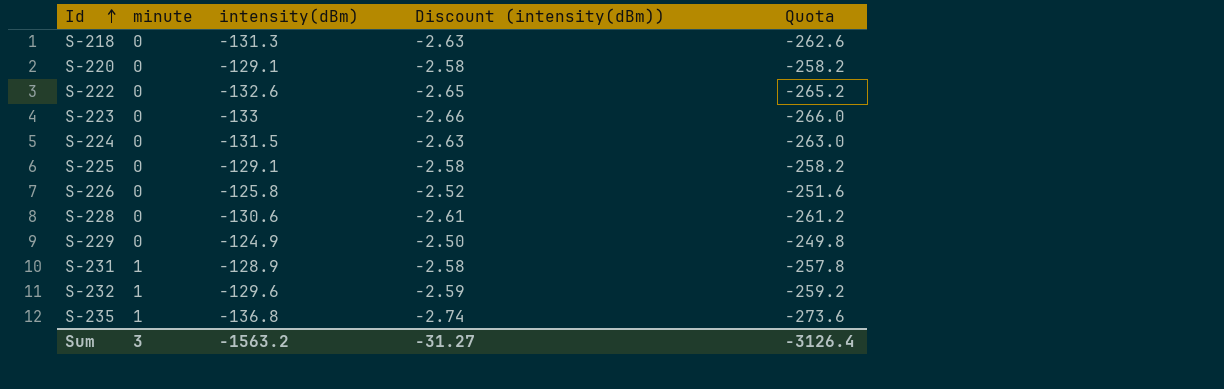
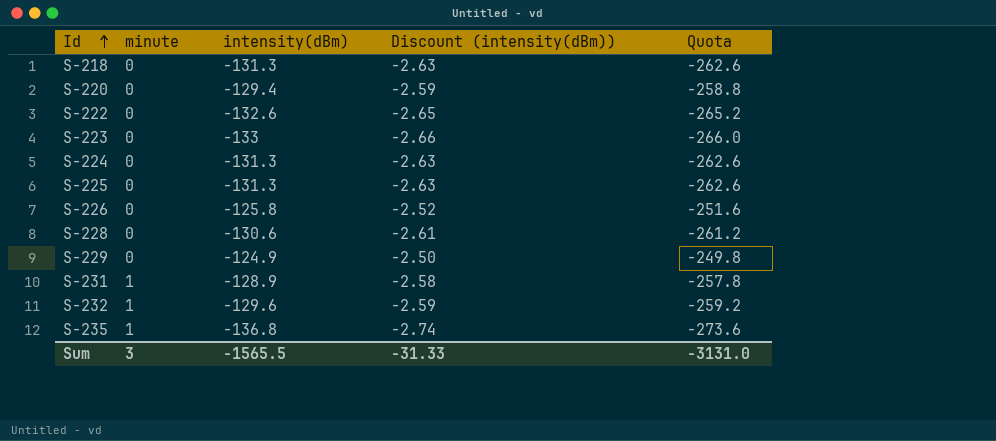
S-220 | intensity(dBm): -129.1 -> -129.4
S-220 | Discount (intensity(dBm)): -2.58 -> -2.59
S-220 | Quota: -258.2 -> -258.8
S-224 | intensity(dBm): -131.5 -> -131.3
S-224 | Quota: -263.0 -> -262.6
S-225 | intensity(dBm): -129.1 -> -131.3
S-225 | Discount (intensity(dBm)): -2.58 -> -2.63
S-225 | Quota: -258.2 -> -262.6
Sum | intensity(dBm): -1563.2 -> -1565.5
Sum | Discount (intensity(dBm)): -31.27 -> -31.33
Sum | Quota: -3126.4 -> -3131.0

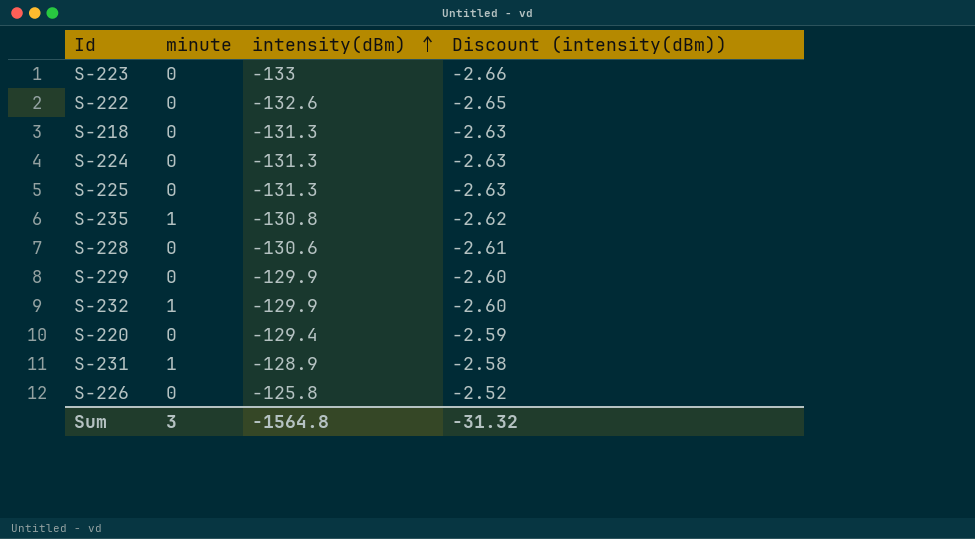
row order: Id ascending -> intensity(dBm) ascending
column Quota | formula: [intensity(dBm)] * 2 -> none
S-235 | intensity(dBm): -136.8 -> -130.8
S-235 | Discount (intensity(dBm)): -2.74 -> -2.62
S-229 | intensity(dBm): -124.9 -> -129.9
S-229 | Discount (intensity(dBm)): -2.50 -> -2.60
S-232 | intensity(dBm): -129.6 -> -129.9
S-232 | Discount (intensity(dBm)): -2.59 -> -2.60
Sum | intensity(dBm): -1565.5 -> -1564.8
Sum | Discount (intensity(dBm)): -31.33 -> -31.32

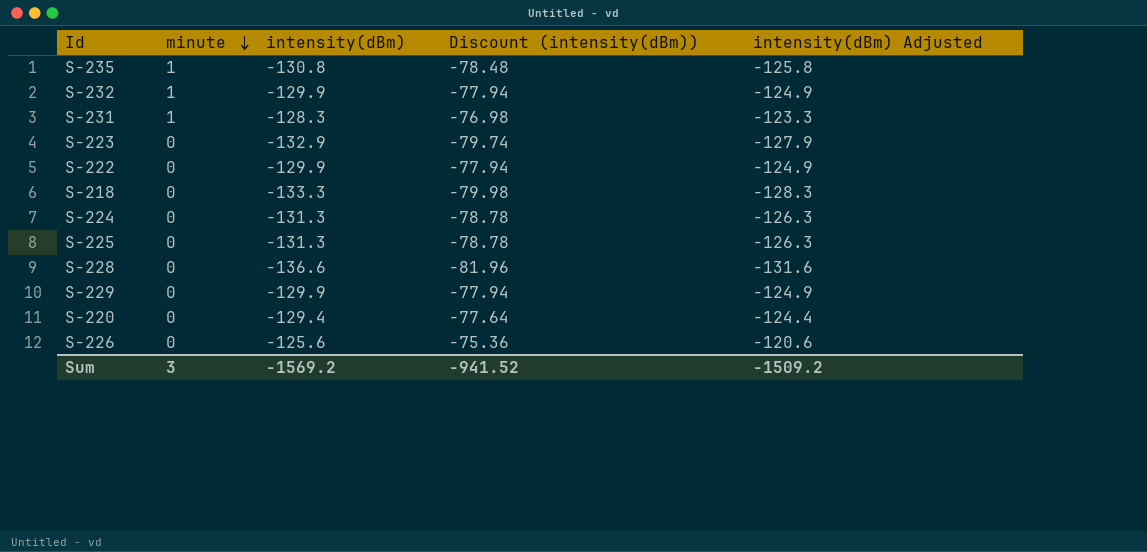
row order: intensity(dBm) ascending -> minute descending
column Discount (intensity(dBm)) | formula: [intensity(dBm)] * 0.02 -> [intensity(dBm)] * 0.6
column intensity(dBm) Adjusted | formula: none -> [intensity(dBm)] + 5
S-231 | intensity(dBm): -128.9 -> -128.3
S-223 | intensity(dBm): -133 -> -132.9
S-222 | intensity(dBm): -132.6 -> -129.9
S-218 | intensity(dBm): -131.3 -> -133.3
S-228 | intensity(dBm): -130.6 -> -136.6
S-226 | intensity(dBm): -125.8 -> -125.6
Sum | intensity(dBm): -1564.8 -> -1569.2
Sum | Discount (intensity(dBm)): -31.32 -> -941.52

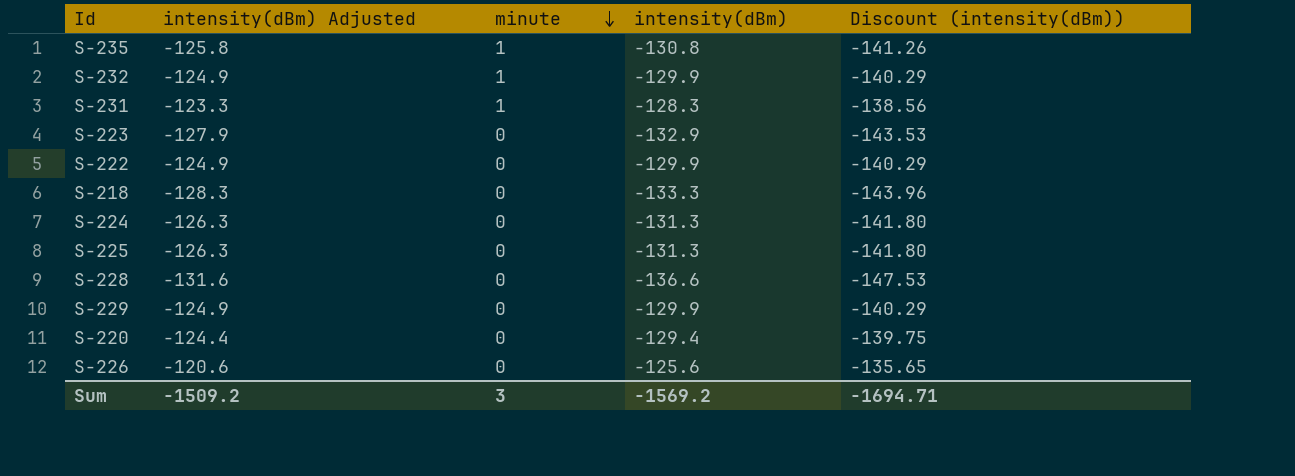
column intensity(dBm) Adjusted | position: 5 -> 2
column Discount (intensity(dBm)) | formula: [intensity(dBm)] * 0.6 -> [intensity(dBm)] * 1.08
Sum | Discount (intensity(dBm)): -941.52 -> -1694.71

